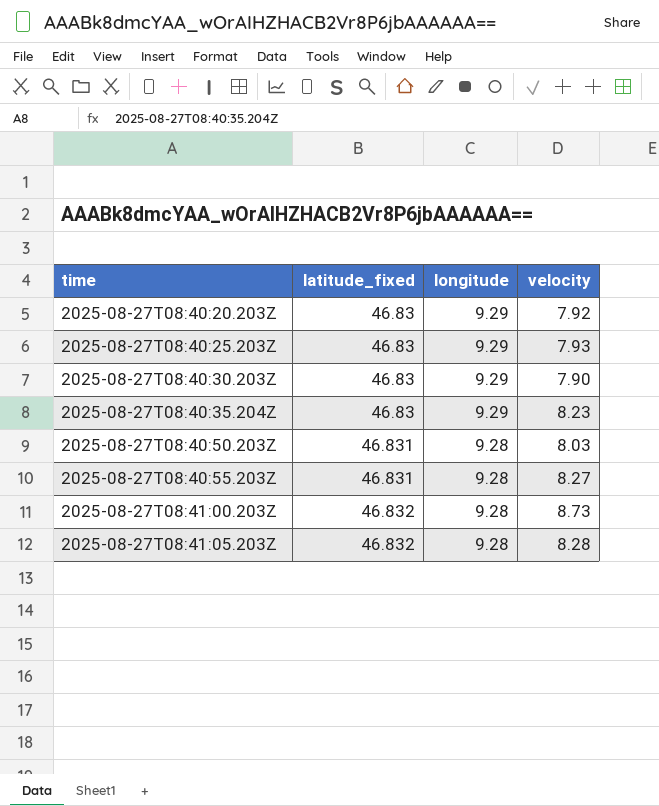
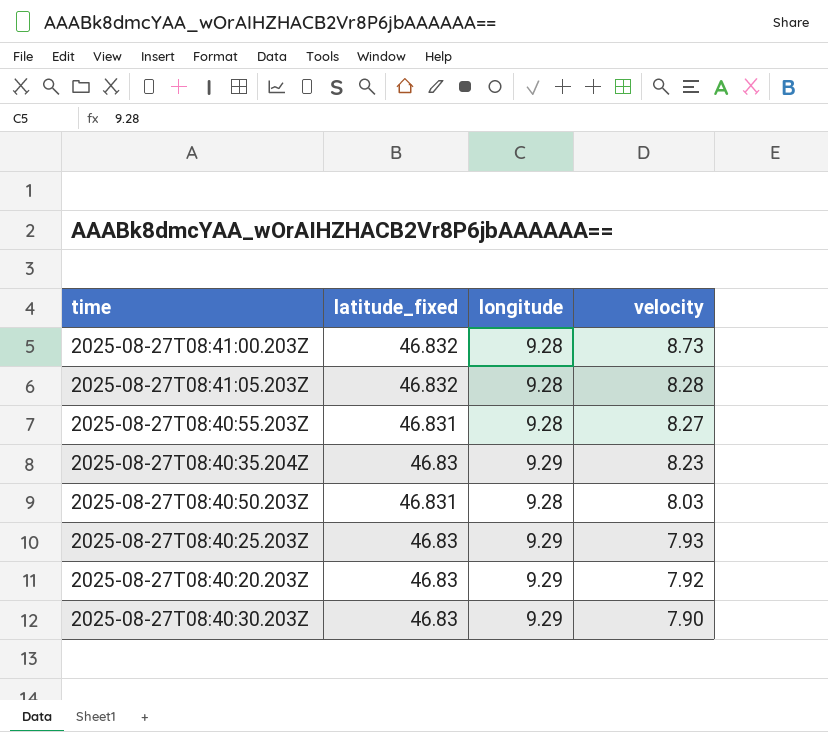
row order: time ascending -> velocity descending

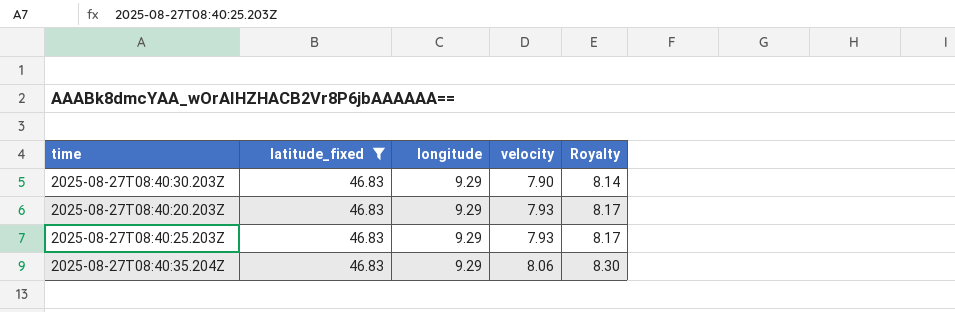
filter: none -> latitude_fixed = 46.83
row order: velocity descending -> velocity ascending
column Royalty | formula: none -> [velocity] * 1.03
2025-08-27T08:40:20.203Z | velocity: 7.92 -> 7.93
2025-08-27T08:40:35.204Z | velocity: 8.23 -> 8.06

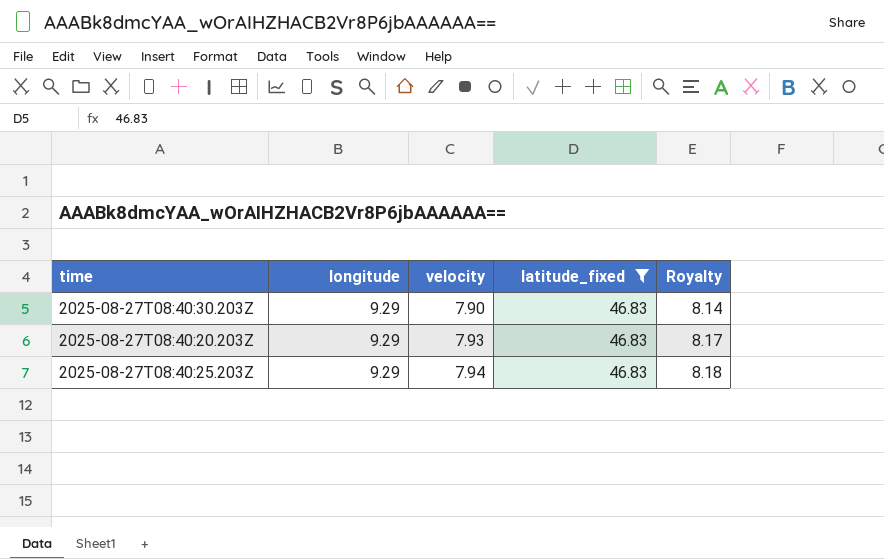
column latitude_fixed | position: 2 -> 4
row 2025-08-27T08:40:35.204Z: 46.83 | 9.29 | 8.06 | 8.30 -> none
2025-08-27T08:40:25.203Z | velocity: 7.93 -> 7.94
2025-08-27T08:40:25.203Z | Royalty: 8.17 -> 8.18

